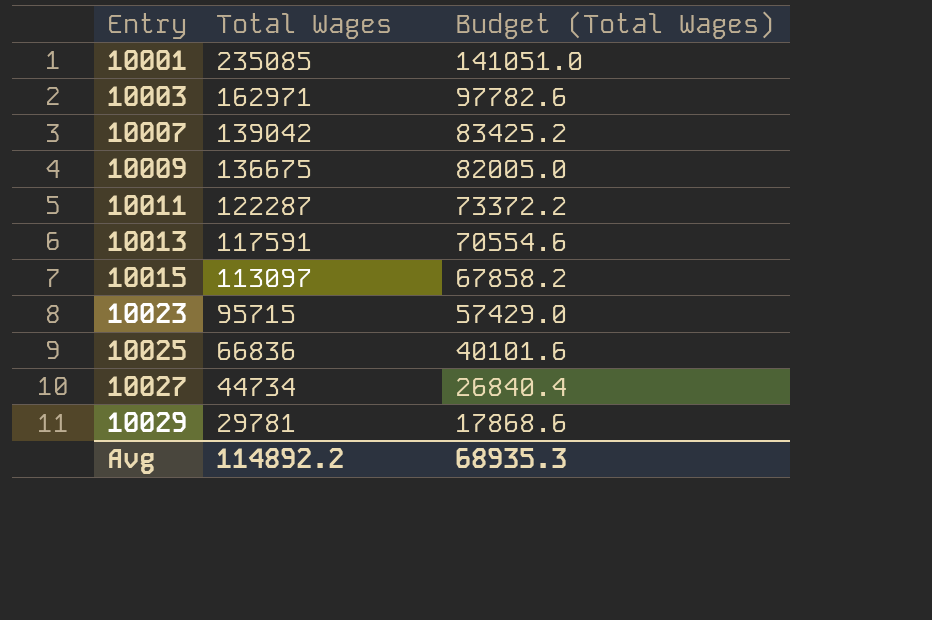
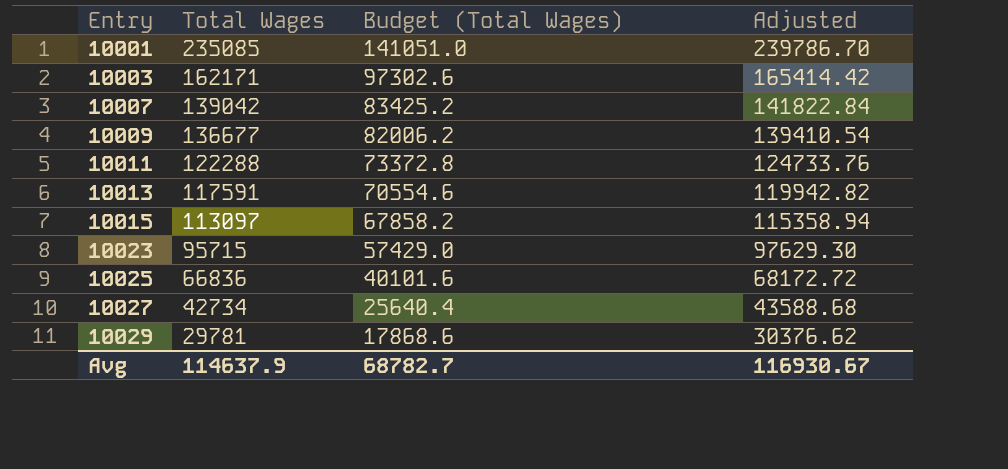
column Adjusted | formula: none -> [Total Wages] * 1.02
10003 | Total Wages: 162971 -> 162171
10003 | Budget (Total Wages): 97782.6 -> 97302.6
10009 | Total Wages: 136675 -> 136677
10009 | Budget (Total Wages): 82005.0 -> 82006.2
10011 | Total Wages: 122287 -> 122288
10011 | Budget (Total Wages): 73372.2 -> 73372.8
10027 | Total Wages: 44734 -> 42734
10027 | Budget (Total Wages): 26840.4 -> 25640.4
Avg | Total Wages: 114892.2 -> 114637.9
Avg | Budget (Total Wages): 68935.3 -> 68782.7

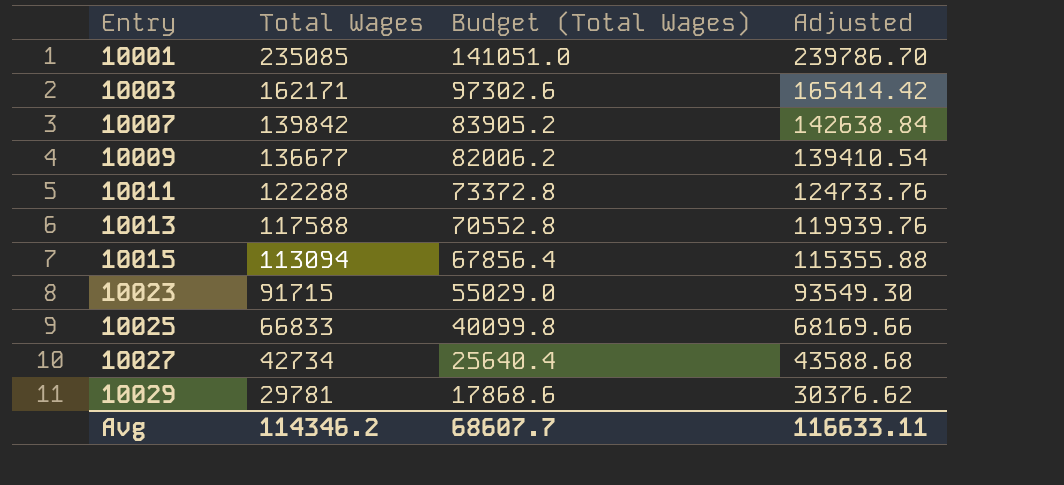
10007 | Total Wages: 139042 -> 139842
10007 | Budget (Total Wages): 83425.2 -> 83905.2
10007 | Adjusted: 141822.84 -> 142638.84
10013 | Total Wages: 117591 -> 117588
10013 | Budget (Total Wages): 70554.6 -> 70552.8
10013 | Adjusted: 119942.82 -> 119939.76
10015 | Total Wages: 113097 -> 113094
10015 | Budget (Total Wages): 67858.2 -> 67856.4
10015 | Adjusted: 115358.94 -> 115355.88
10023 | Total Wages: 95715 -> 91715
10023 | Budget (Total Wages): 57429.0 -> 55029.0
10023 | Adjusted: 97629.30 -> 93549.30
10025 | Total Wages: 66836 -> 66833
10025 | Budget (Total Wages): 40101.6 -> 40099.8
10025 | Adjusted: 68172.72 -> 68169.66
Avg | Total Wages: 114637.9 -> 114346.2
Avg | Budget (Total Wages): 68782.7 -> 68607.7
Avg | Adjusted: 116930.67 -> 116633.11

